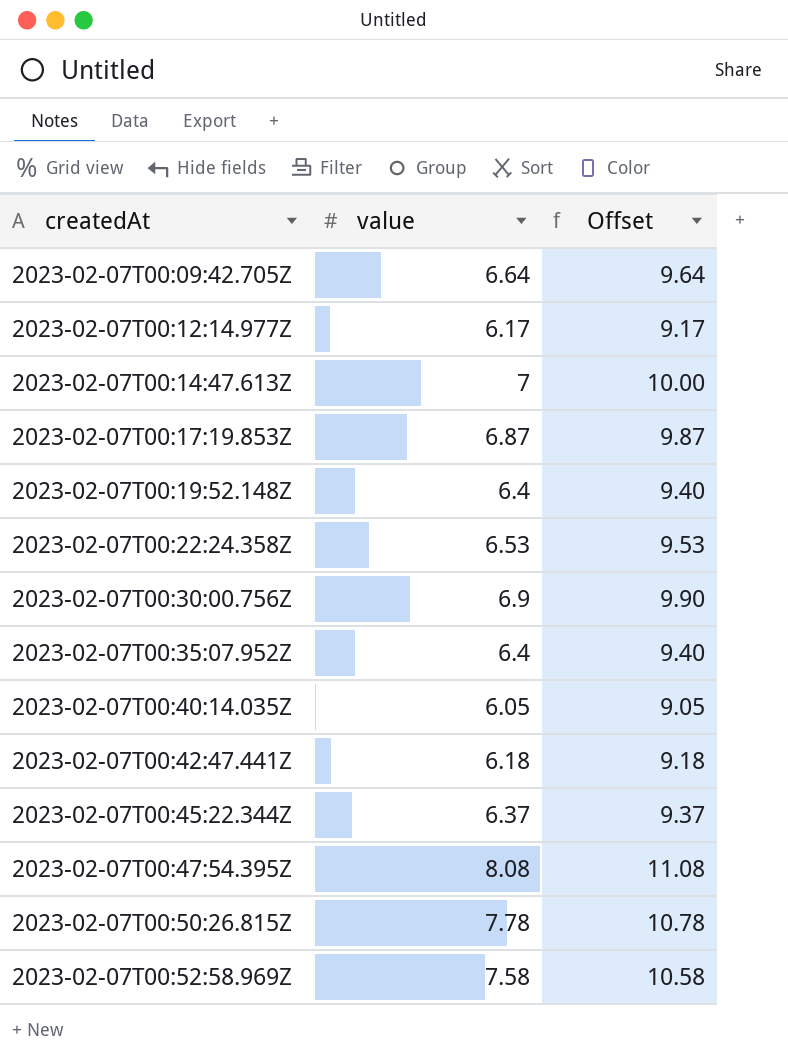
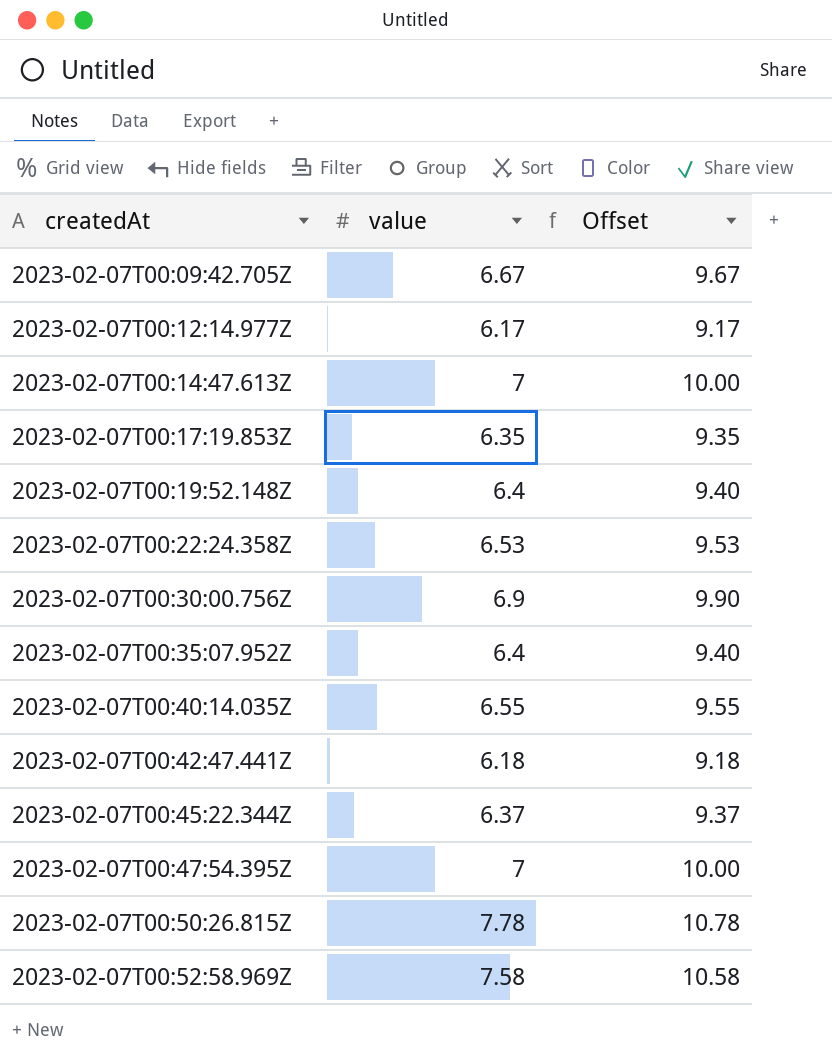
2023-02-07T00:09:42.705Z | value: 6.64 -> 6.67
2023-02-07T00:09:42.705Z | Offset: 9.64 -> 9.67
2023-02-07T00:17:19.853Z | value: 6.87 -> 6.35
2023-02-07T00:17:19.853Z | Offset: 9.87 -> 9.35
2023-02-07T00:40:14.035Z | value: 6.05 -> 6.55
2023-02-07T00:40:14.035Z | Offset: 9.05 -> 9.55
2023-02-07T00:47:54.395Z | value: 8.08 -> 7
2023-02-07T00:47:54.395Z | Offset: 11.08 -> 10.00

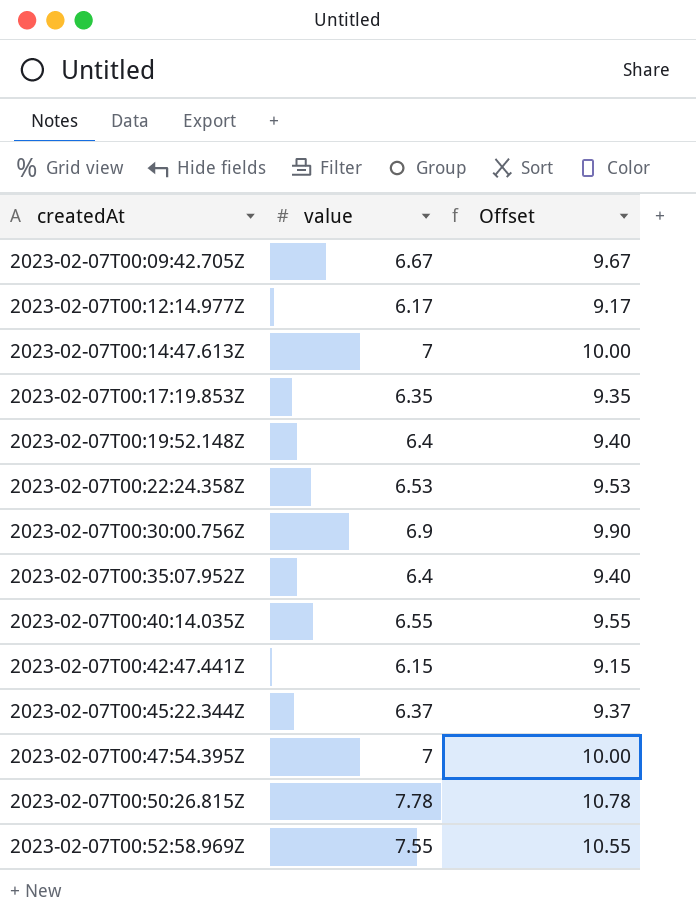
2023-02-07T00:42:47.441Z | value: 6.18 -> 6.15
2023-02-07T00:42:47.441Z | Offset: 9.18 -> 9.15
2023-02-07T00:52:58.969Z | value: 7.58 -> 7.55
2023-02-07T00:52:58.969Z | Offset: 10.58 -> 10.55

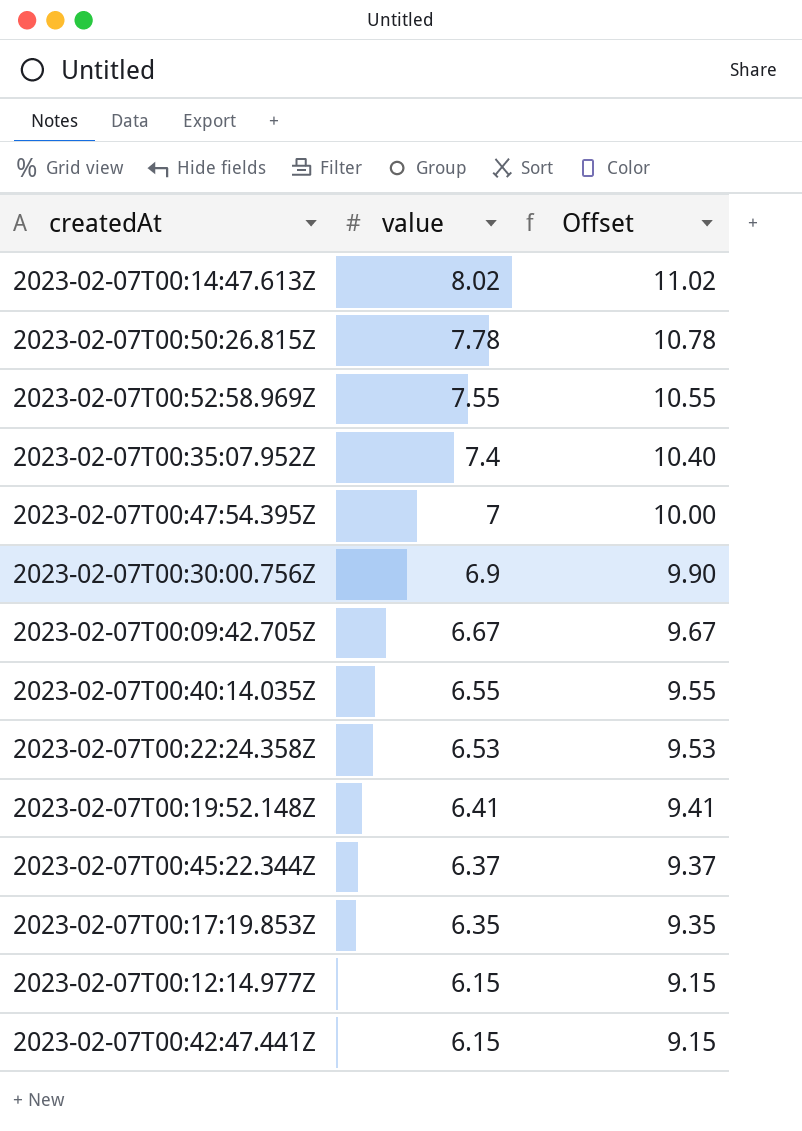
row order: createdAt ascending -> value descending
2023-02-07T00:14:47.613Z | value: 7 -> 8.02
2023-02-07T00:14:47.613Z | Offset: 10.00 -> 11.02
2023-02-07T00:35:07.952Z | value: 6.4 -> 7.4
2023-02-07T00:35:07.952Z | Offset: 9.40 -> 10.40
2023-02-07T00:19:52.148Z | value: 6.4 -> 6.41
2023-02-07T00:19:52.148Z | Offset: 9.40 -> 9.41
2023-02-07T00:12:14.977Z | value: 6.17 -> 6.15
2023-02-07T00:12:14.977Z | Offset: 9.17 -> 9.15

